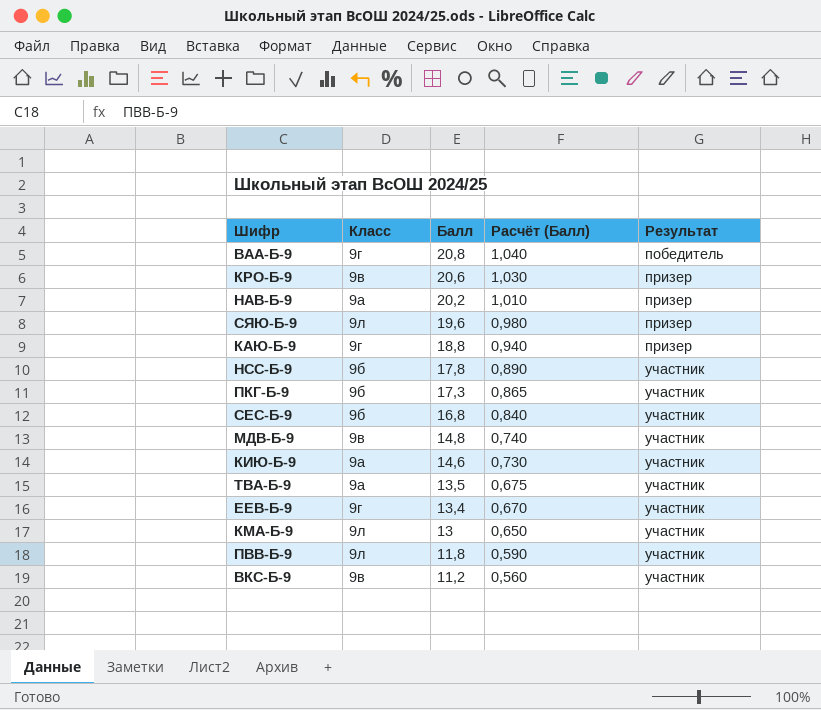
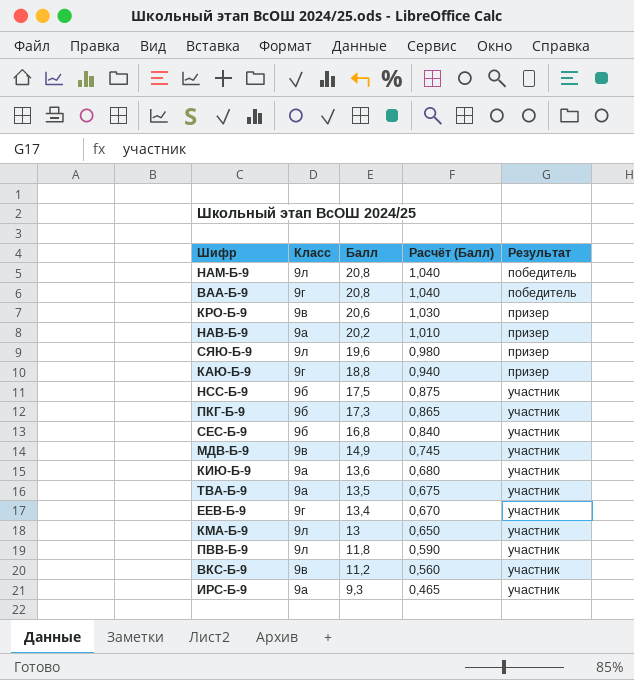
row НАМ-Б-9: none -> 9л | 20,8 | 1,040 | победитель
НСС-Б-9 | Балл: 17,8 -> 17,5
НСС-Б-9 | Расчёт (Балл): 0,890 -> 0,875
МДВ-Б-9 | Балл: 14,8 -> 14,9
МДВ-Б-9 | Расчёт (Балл): 0,740 -> 0,745
КИЮ-Б-9 | Балл: 14,6 -> 13,6
КИЮ-Б-9 | Расчёт (Балл): 0,730 -> 0,680
row ИРС-Б-9: none -> 9а | 9,3 | 0,465 | участник

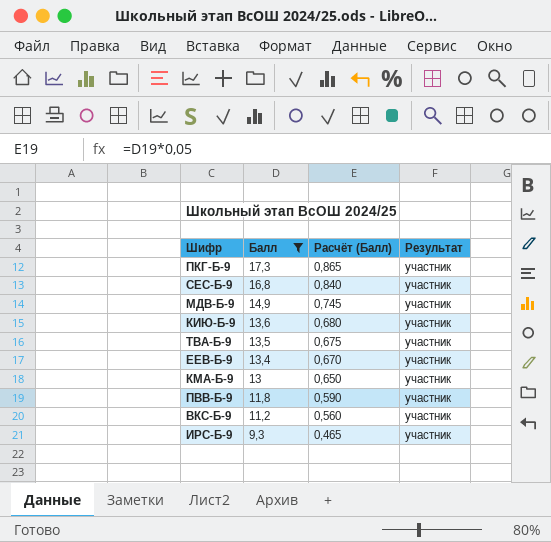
filter: none -> Балл <= 17,3
column Класс | position: 2 -> none

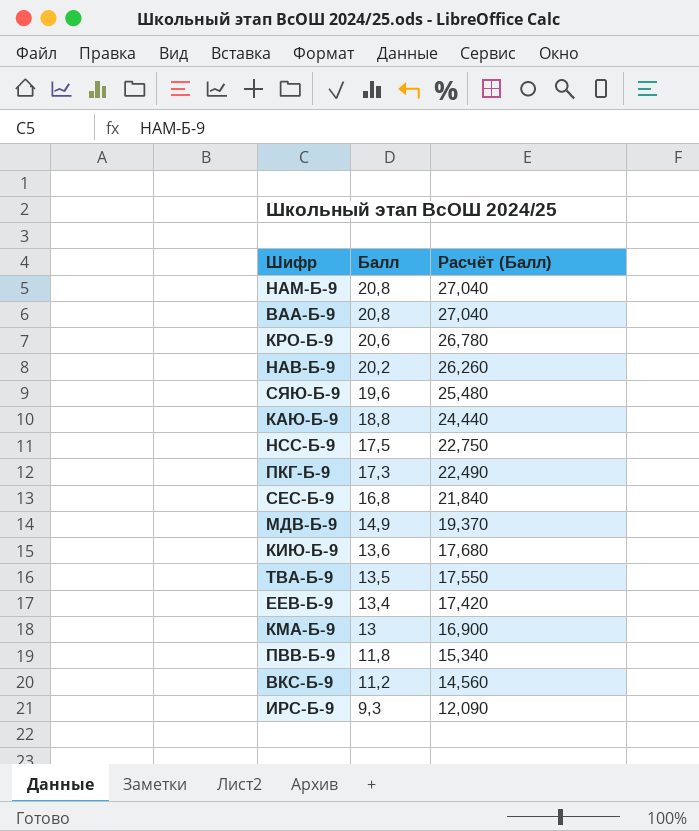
filter: Балл <= 17,3 -> none
column Результат | position: 4 -> none
column Расчёт (Балл) | formula: [Балл] * 0,05 -> [Балл] * 1,3

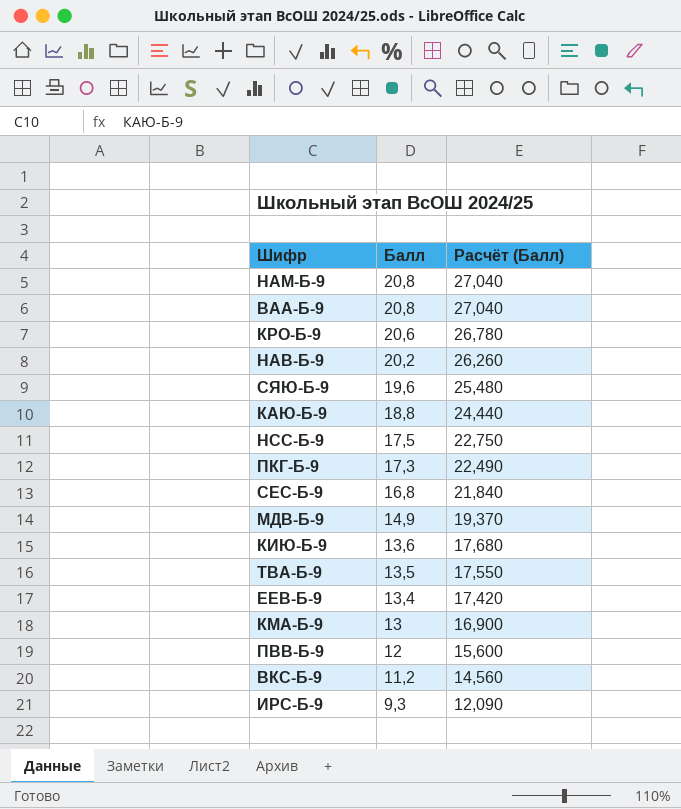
ПВВ-Б-9 | Балл: 11,8 -> 12
ПВВ-Б-9 | Расчёт (Балл): 15,340 -> 15,600

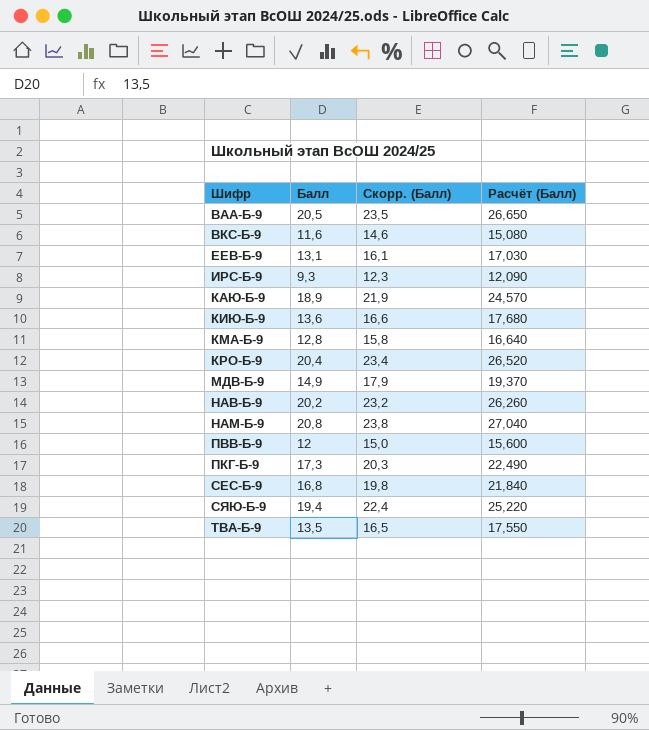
row order: Балл descending -> Шифр ascending
column Скорр. (Балл) | formula: none -> [Балл] + 3
row НСС-Б-9: 17,5 | 22,750 -> none
ВАА-Б-9 | Балл: 20,8 -> 20,5
ВАА-Б-9 | Расчёт (Балл): 27,040 -> 26,650
ВКС-Б-9 | Балл: 11,2 -> 11,6
ВКС-Б-9 | Расчёт (Балл): 14,560 -> 15,080
ЕЕВ-Б-9 | Балл: 13,4 -> 13,1
ЕЕВ-Б-9 | Расчёт (Балл): 17,420 -> 17,030
КАЮ-Б-9 | Балл: 18,8 -> 18,9
КАЮ-Б-9 | Расчёт (Балл): 24,440 -> 24,570
КМА-Б-9 | Балл: 13 -> 12,8
КМА-Б-9 | Расчёт (Балл): 16,900 -> 16,640
КРО-Б-9 | Балл: 20,6 -> 20,4
КРО-Б-9 | Расчёт (Балл): 26,780 -> 26,520
СЯЮ-Б-9 | Балл: 19,6 -> 19,4
СЯЮ-Б-9 | Расчёт (Балл): 25,480 -> 25,220

